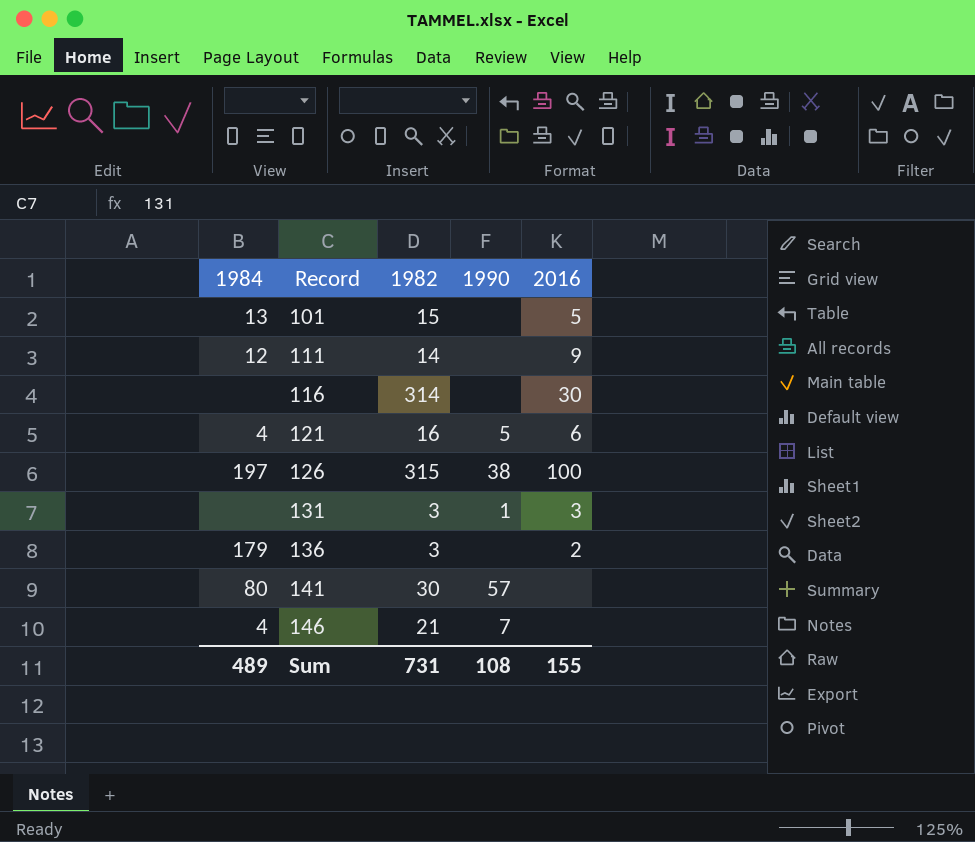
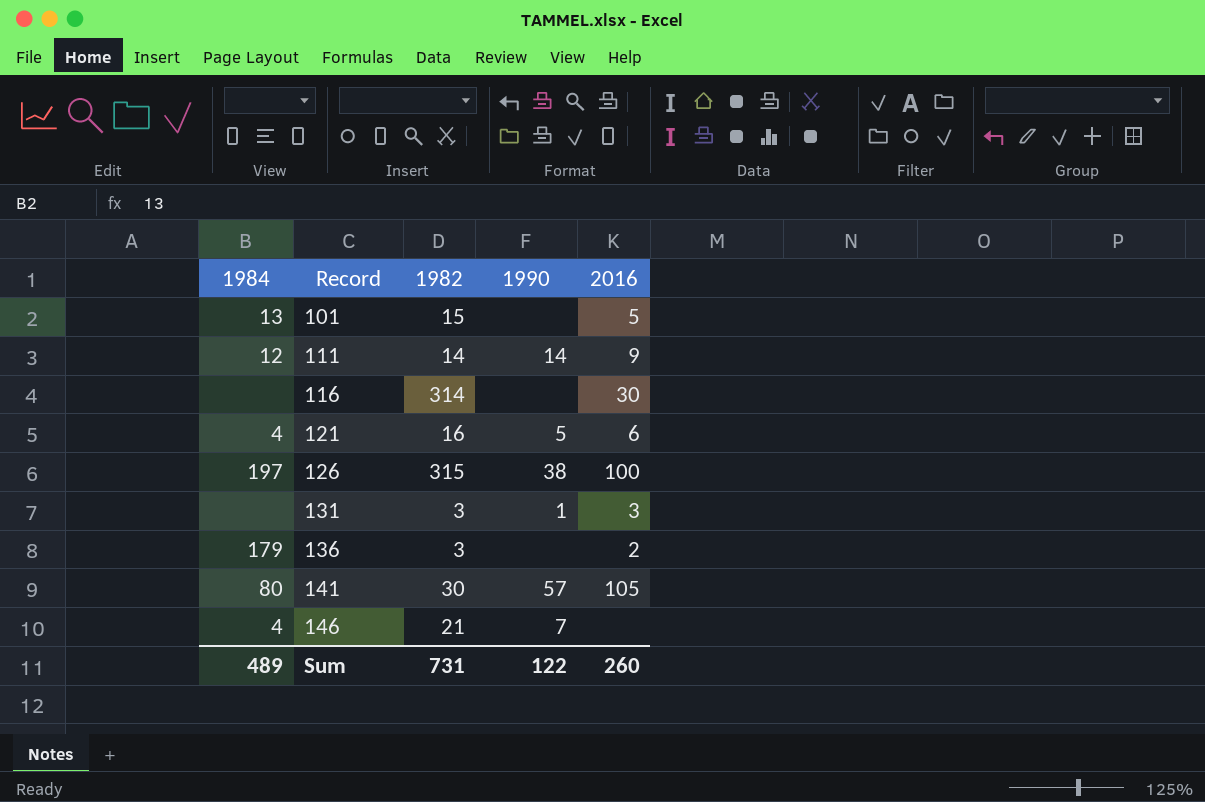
111 | 1990: none -> 14
141 | 2016: none -> 105
Sum | 1990: 108 -> 122
Sum | 2016: 155 -> 260

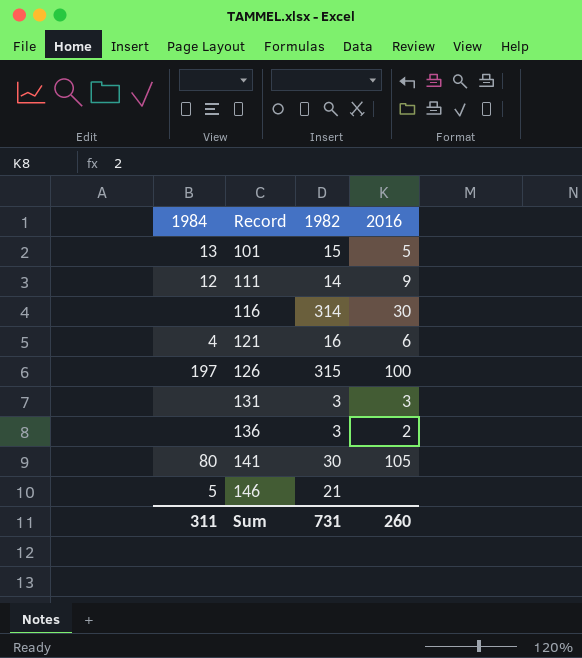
column 1990 | position: 4 -> none
136 | 1984: 179 -> none
146 | 1984: 4 -> 5
Sum | 1984: 489 -> 311

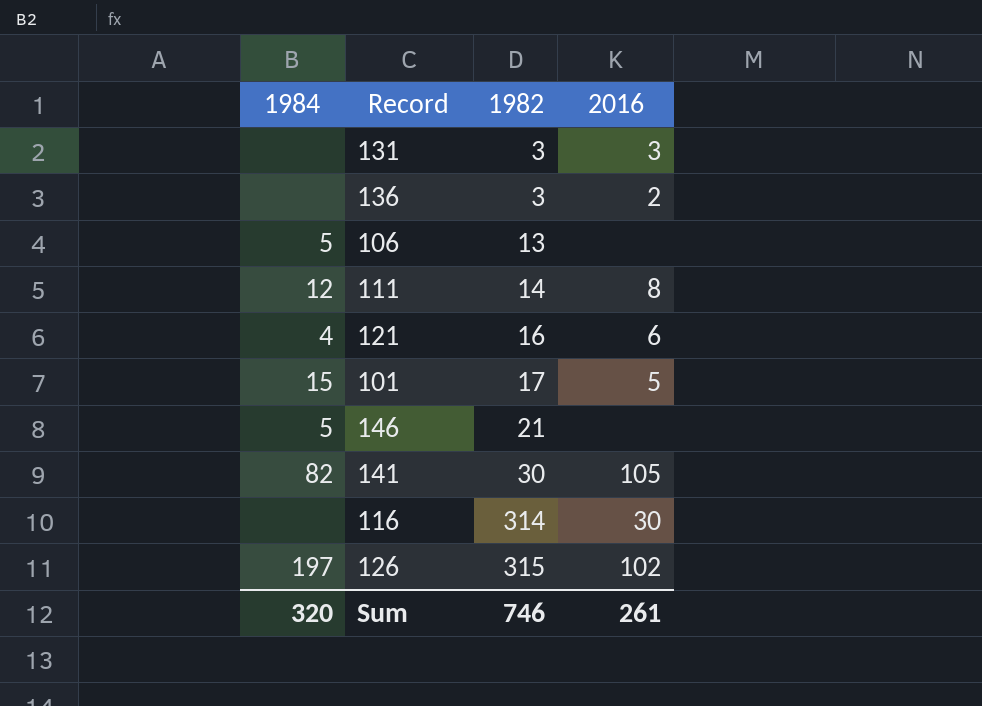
row order: Record ascending -> 1982 ascending
row 106: none -> 5 | 13 | none
111 | 2016: 9 -> 8
101 | 1984: 13 -> 15
101 | 1982: 15 -> 17
141 | 1984: 80 -> 82
126 | 2016: 100 -> 102
Sum | 1984: 311 -> 320
Sum | 1982: 731 -> 746
Sum | 2016: 260 -> 261

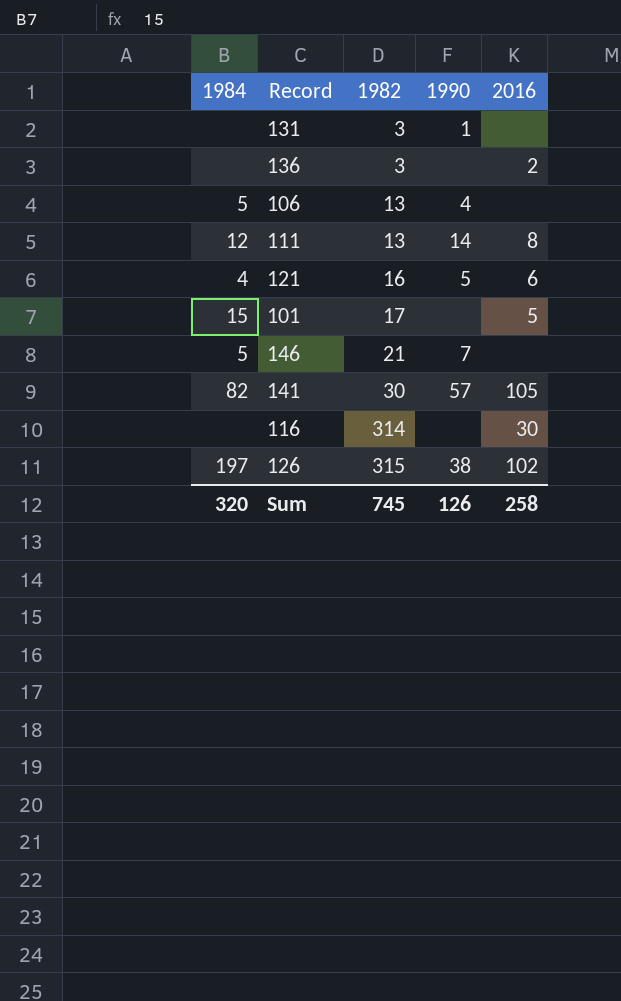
column 1990 | position: none -> 4
131 | 2016: 3 -> none
111 | 1982: 14 -> 13
Sum | 1982: 746 -> 745
Sum | 2016: 261 -> 258

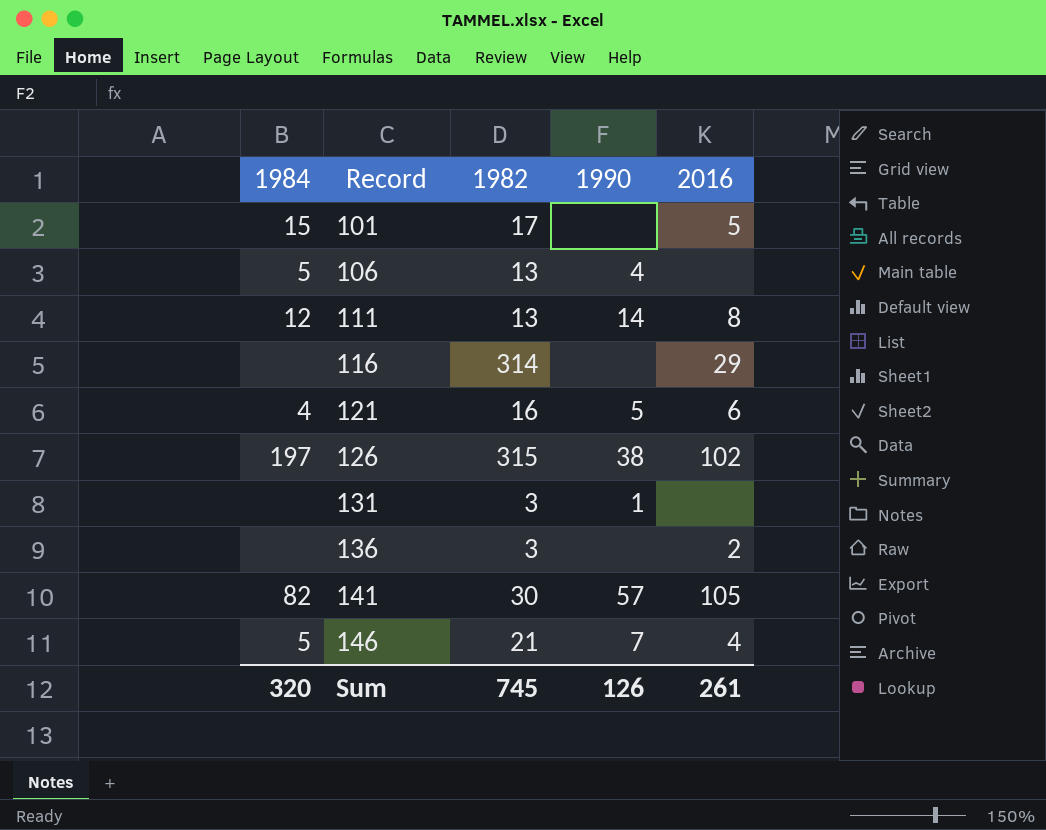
row order: 1982 ascending -> Record ascending
116 | 2016: 30 -> 29
146 | 2016: none -> 4
Sum | 2016: 258 -> 261

